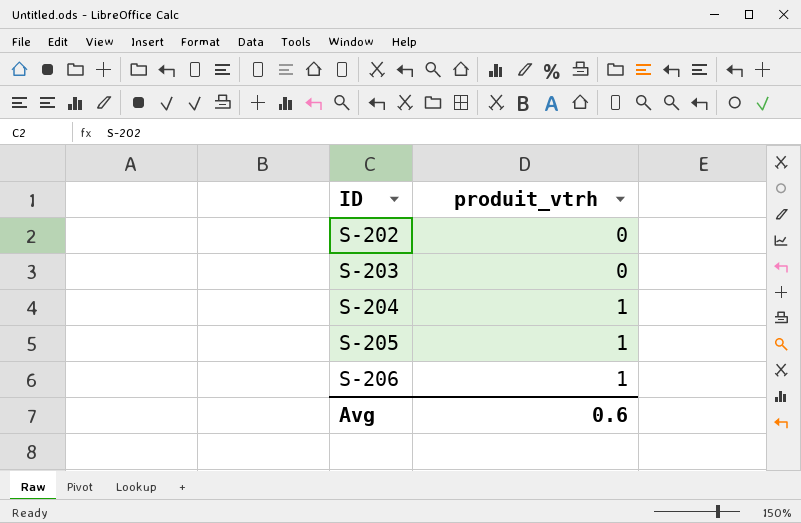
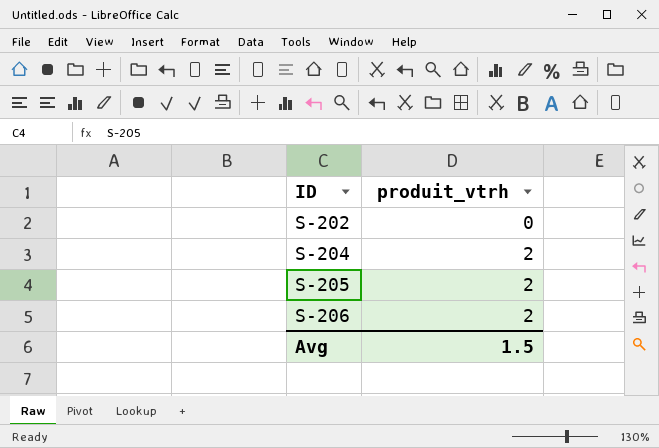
row S-203: 0 -> none
S-204 | produit_vtrh: 1 -> 2
S-205 | produit_vtrh: 1 -> 2
S-206 | produit_vtrh: 1 -> 2
Avg | produit_vtrh: 0.6 -> 1.5

